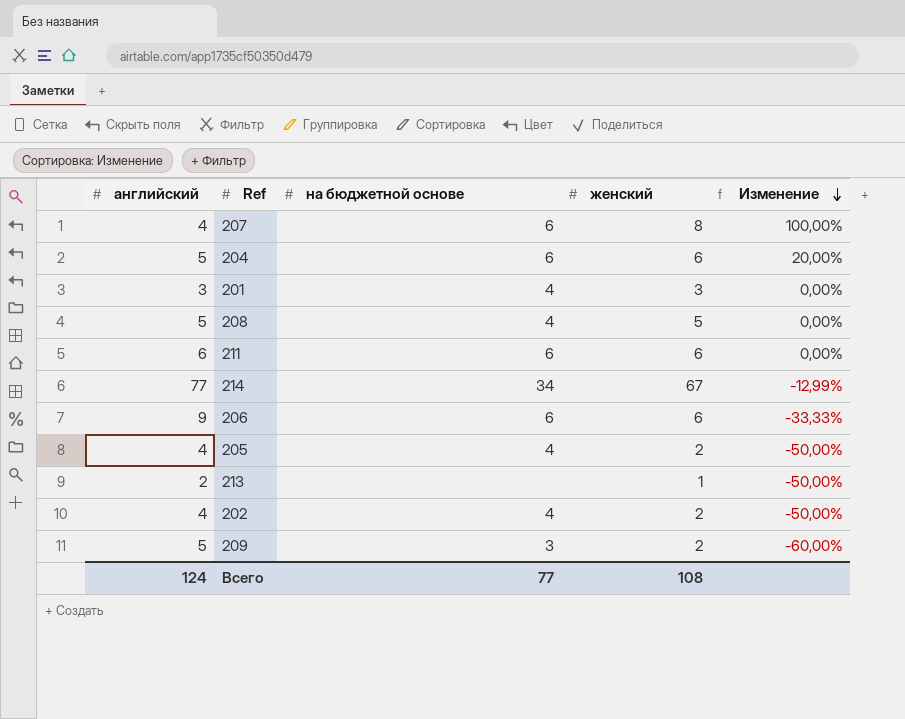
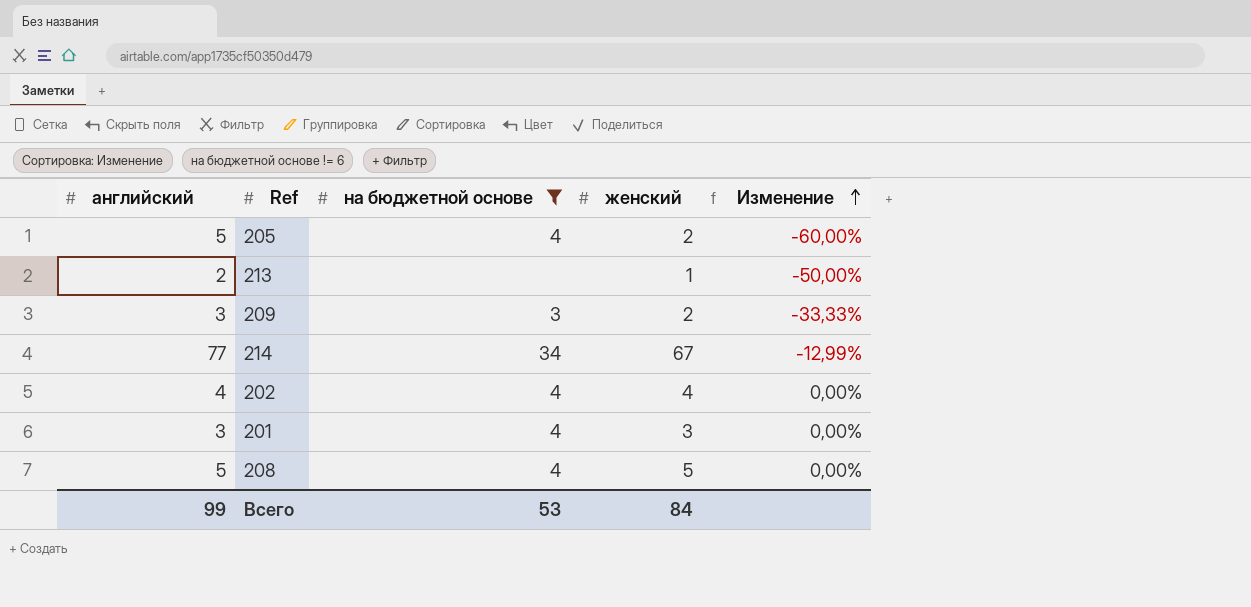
filter: none -> на бюджетной основе != 6
row order: Изменение descending -> Изменение ascending
205 | английский: 4 -> 5
205 | Изменение: -50,00% -> -60,00%
209 | английский: 5 -> 3
209 | Изменение: -60,00% -> -33,33%
202 | женский: 2 -> 4
202 | Изменение: -50,00% -> 0,00%
Всего | английский: 124 -> 99
Всего | на бюджетной основе: 77 -> 53
Всего | женский: 108 -> 84

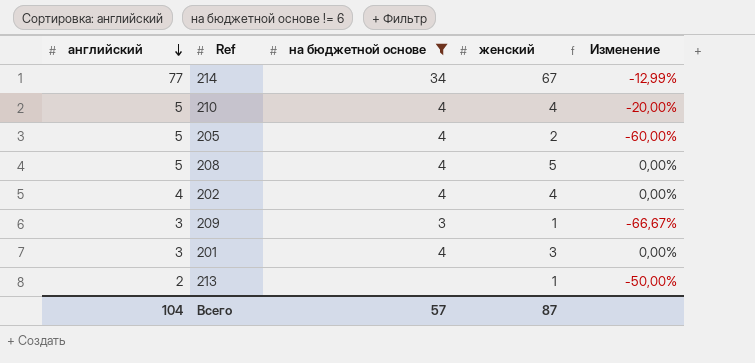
row order: Изменение ascending -> английский descending
row 210: none -> 5 | 4 | 4 | -20,00%
209 | женский: 2 -> 1
209 | Изменение: -33,33% -> -66,67%
Всего | английский: 99 -> 104
Всего | на бюджетной основе: 53 -> 57
Всего | женский: 84 -> 87

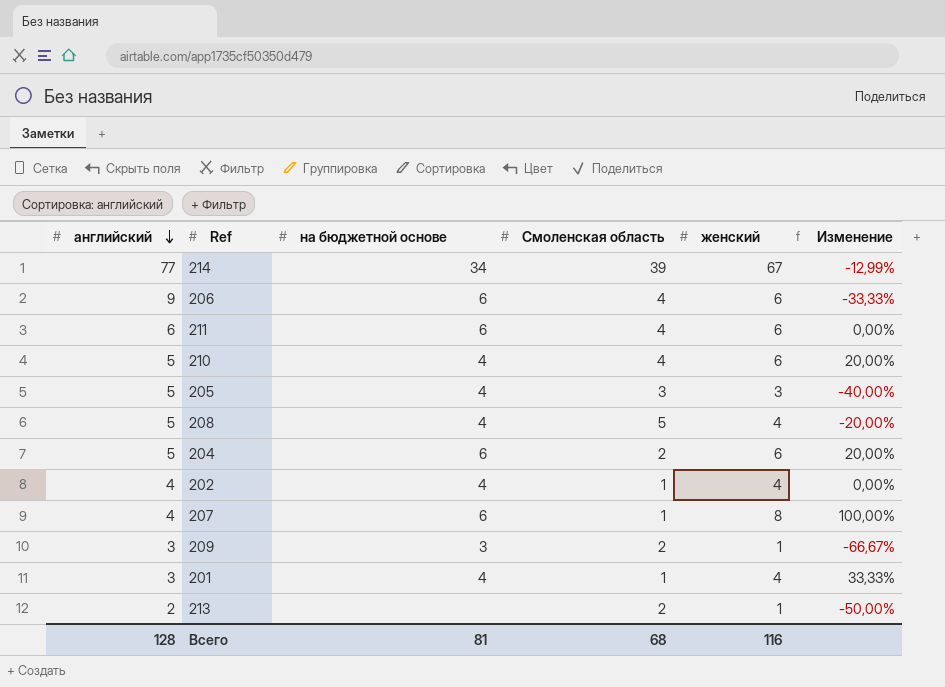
filter: на бюджетной основе != 6 -> none
column Смоленская область | position: none -> 4
210 | женский: 4 -> 6
210 | Изменение: -20,00% -> 20,00%
205 | женский: 2 -> 3
205 | Изменение: -60,00% -> -40,00%
208 | женский: 5 -> 4
208 | Изменение: 0,00% -> -20,00%
201 | женский: 3 -> 4
201 | Изменение: 0,00% -> 33,33%
Всего | английский: 104 -> 128
Всего | на бюджетной основе: 57 -> 81
Всего | женский: 87 -> 116

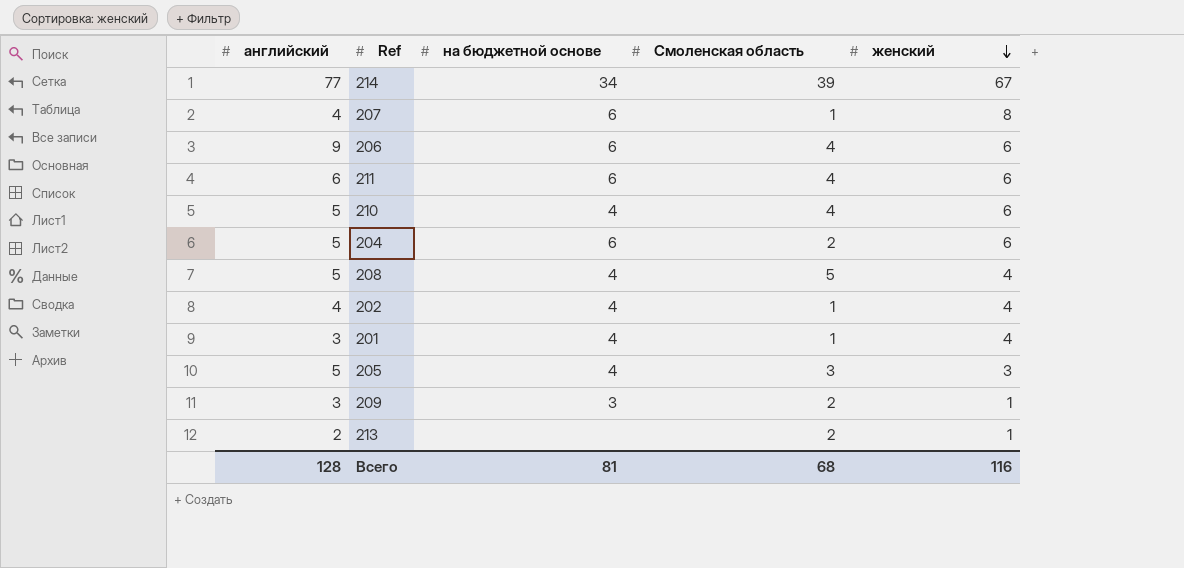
row order: английский descending -> женский descending
column Изменение | formula: ([женский] - [английский]) / [английский] -> none

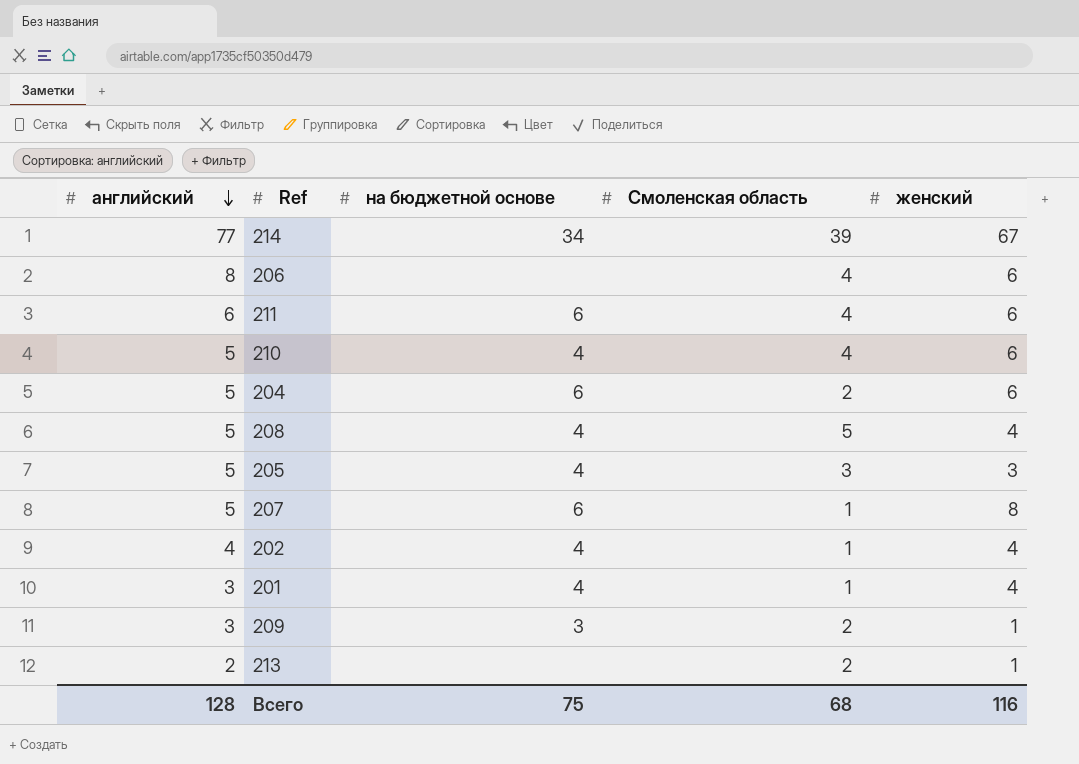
row order: женский descending -> английский descending
206 | английский: 9 -> 8
206 | на бюджетной основе: 6 -> none
207 | английский: 4 -> 5
Всего | на бюджетной основе: 81 -> 75

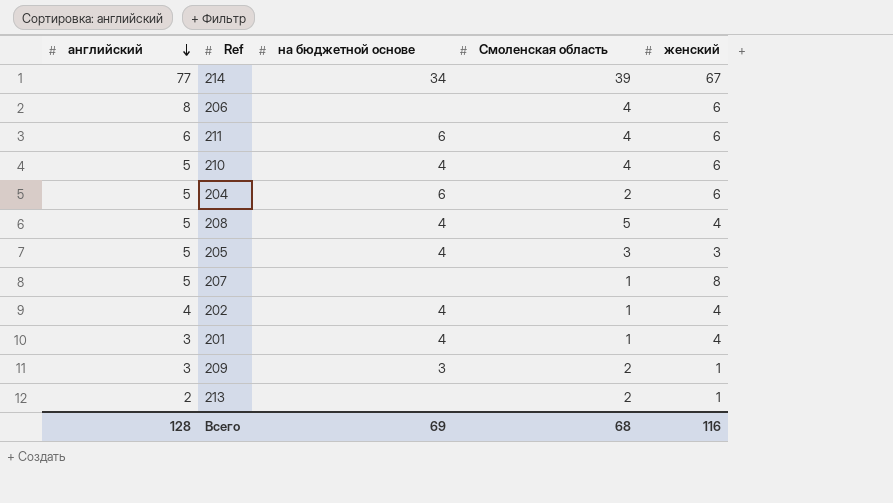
207 | на бюджетной основе: 6 -> none
Всего | на бюджетной основе: 75 -> 69

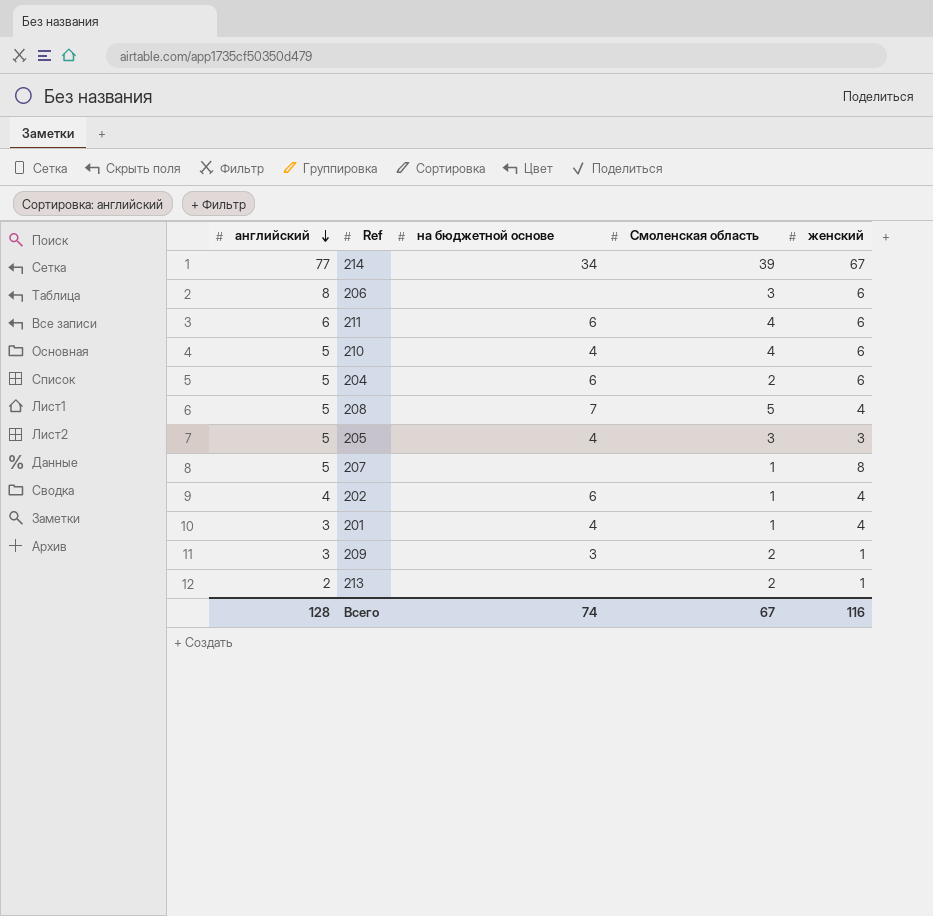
206 | Смоленская область: 4 -> 3
208 | на бюджетной основе: 4 -> 7
202 | на бюджетной основе: 4 -> 6
Всего | на бюджетной основе: 69 -> 74
Всего | Смоленская область: 68 -> 67

